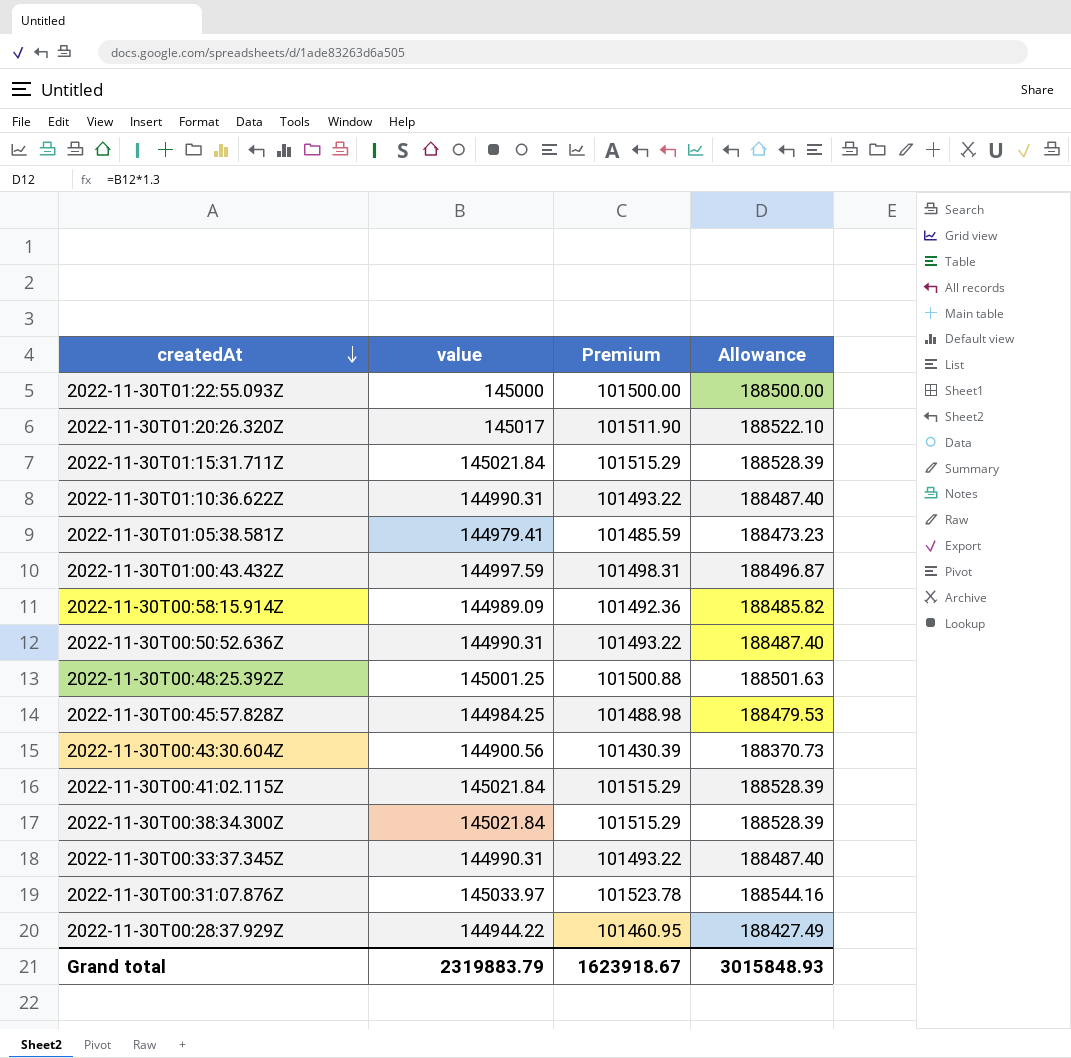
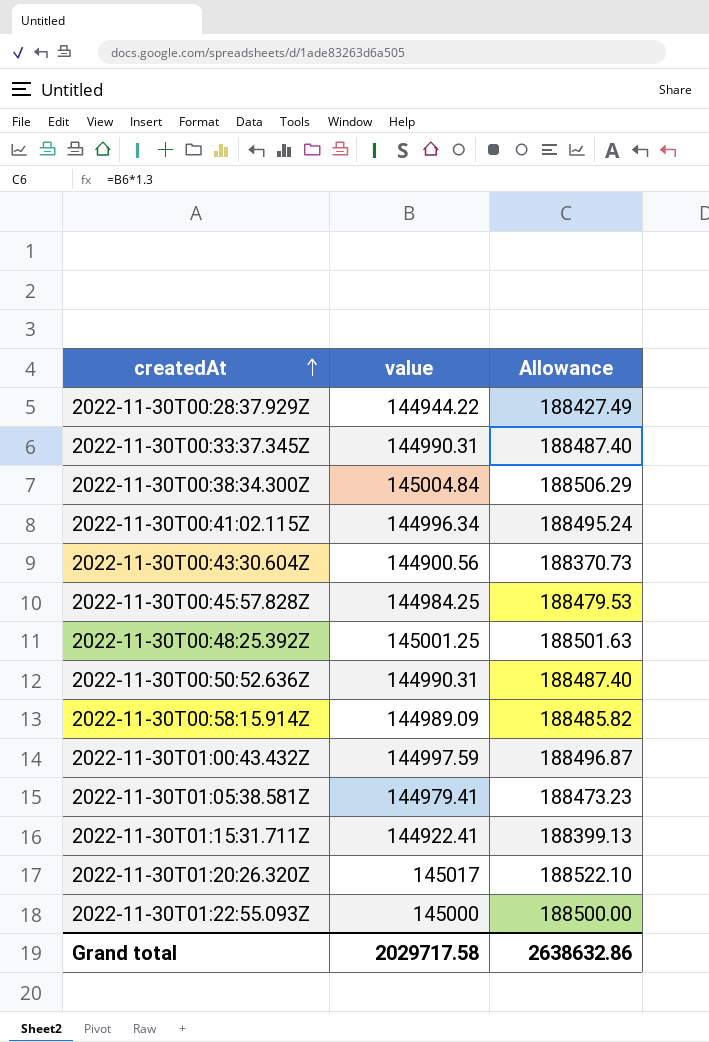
row order: createdAt descending -> createdAt ascending
column Premium | formula: [value] * 0.7 -> none
row 2022-11-30T01:10:36.622Z: 144990.31 | 101493.22 | 188487.40 -> none
row 2022-11-30T00:31:07.876Z: 145033.97 | 101523.78 | 188544.16 -> none
2022-11-30T00:38:34.300Z | value: 145021.84 -> 145004.84
2022-11-30T00:38:34.300Z | Allowance: 188528.39 -> 188506.29
2022-11-30T00:41:02.115Z | value: 145021.84 -> 144996.34
2022-11-30T00:41:02.115Z | Allowance: 188528.39 -> 188495.24
2022-11-30T01:15:31.711Z | value: 145021.84 -> 144922.41
2022-11-30T01:15:31.711Z | Allowance: 188528.39 -> 188399.13
Grand total | value: 2319883.79 -> 2029717.58
Grand total | Allowance: 3015848.93 -> 2638632.86

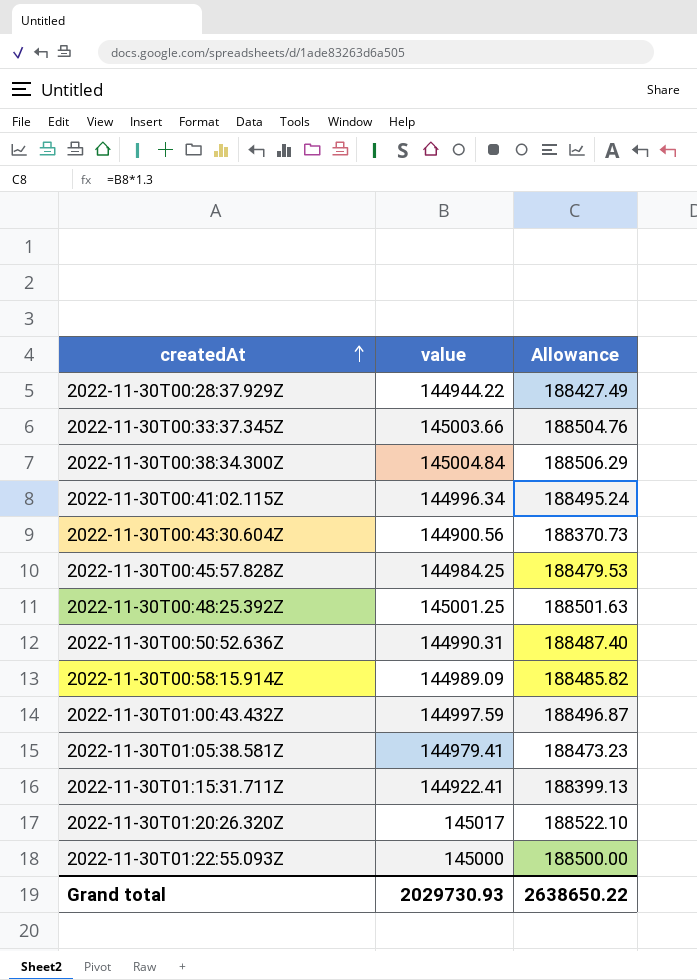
2022-11-30T00:33:37.345Z | value: 144990.31 -> 145003.66
2022-11-30T00:33:37.345Z | Allowance: 188487.40 -> 188504.76
Grand total | value: 2029717.58 -> 2029730.93
Grand total | Allowance: 2638632.86 -> 2638650.22

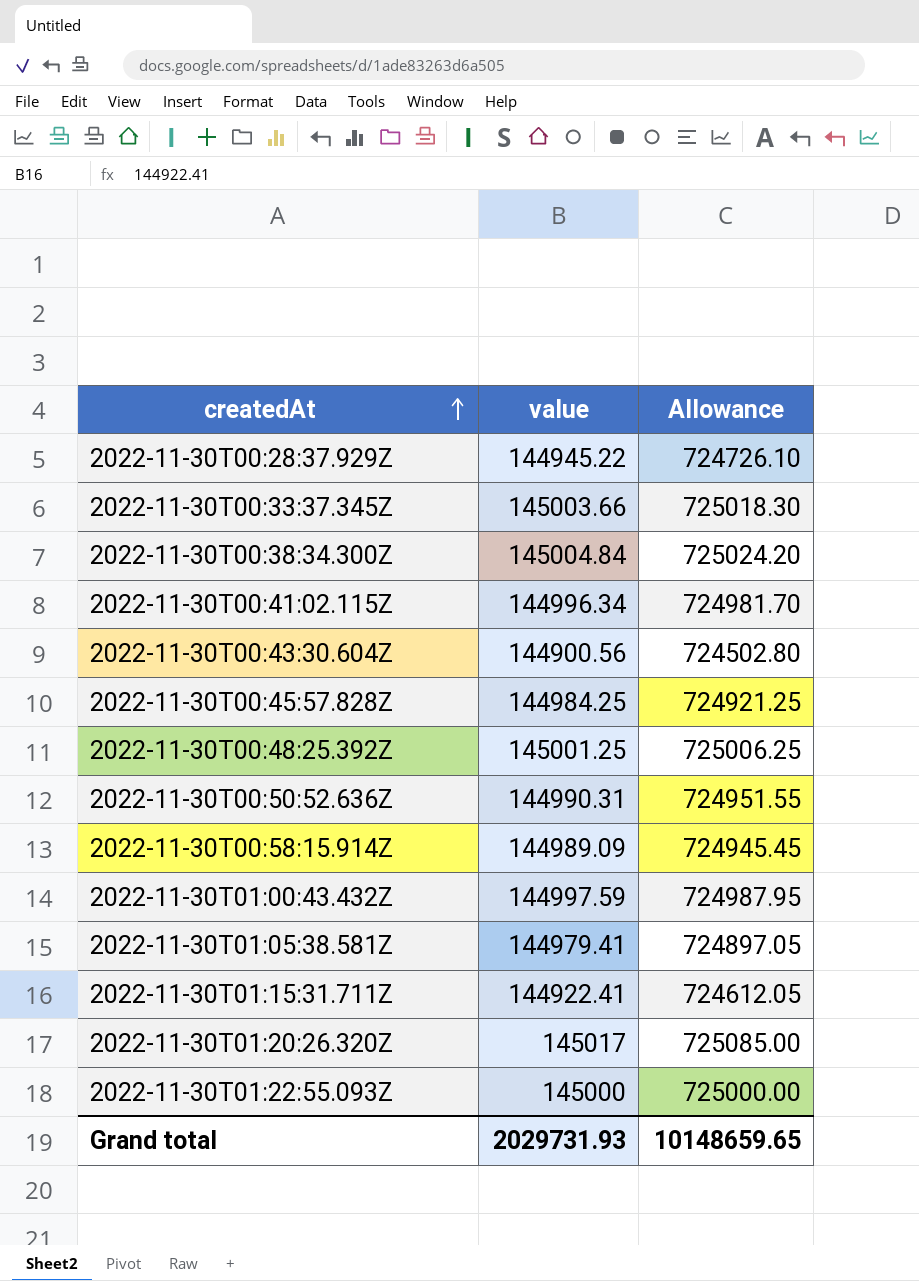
column Allowance | formula: [value] * 1.3 -> [value] * 5
2022-11-30T00:28:37.929Z | value: 144944.22 -> 144945.22
Grand total | value: 2029730.93 -> 2029731.93
Grand total | Allowance: 2638650.22 -> 10148659.65

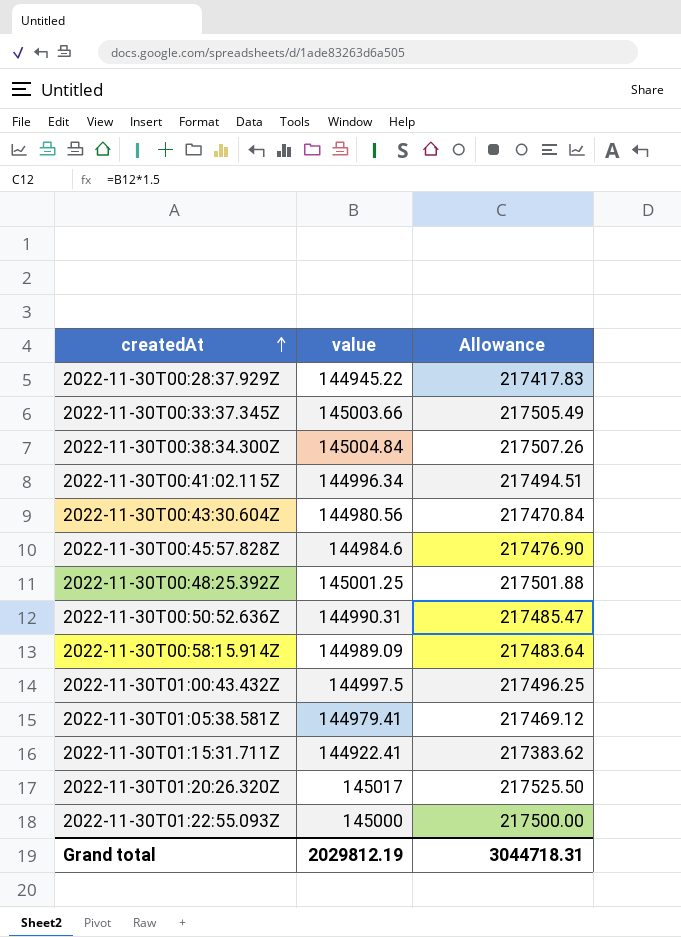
column Allowance | formula: [value] * 5 -> [value] * 1.5
2022-11-30T00:43:30.604Z | value: 144900.56 -> 144980.56
2022-11-30T00:45:57.828Z | value: 144984.25 -> 144984.6
2022-11-30T01:00:43.432Z | value: 144997.59 -> 144997.5
Grand total | value: 2029731.93 -> 2029812.19
Grand total | Allowance: 10148659.65 -> 3044718.31

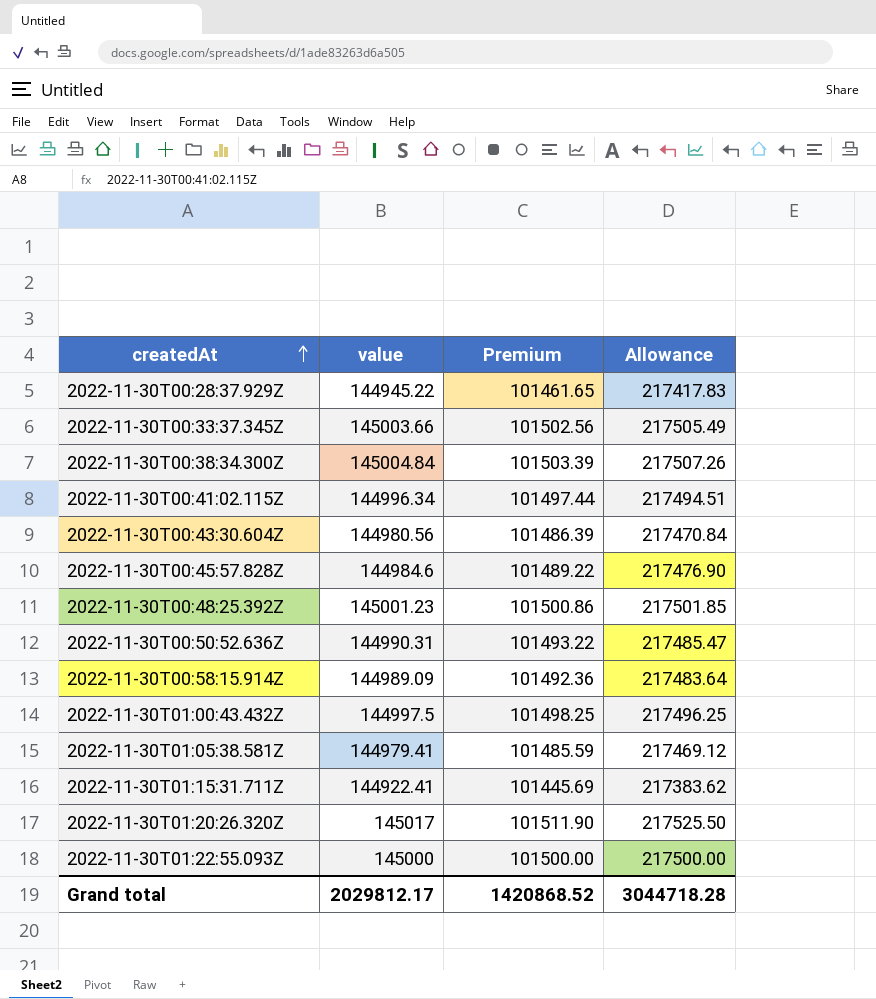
column Premium | formula: none -> [value] * 0.7
2022-11-30T00:48:25.392Z | value: 145001.25 -> 145001.23
2022-11-30T00:48:25.392Z | Allowance: 217501.88 -> 217501.85
Grand total | value: 2029812.19 -> 2029812.17
Grand total | Allowance: 3044718.31 -> 3044718.28

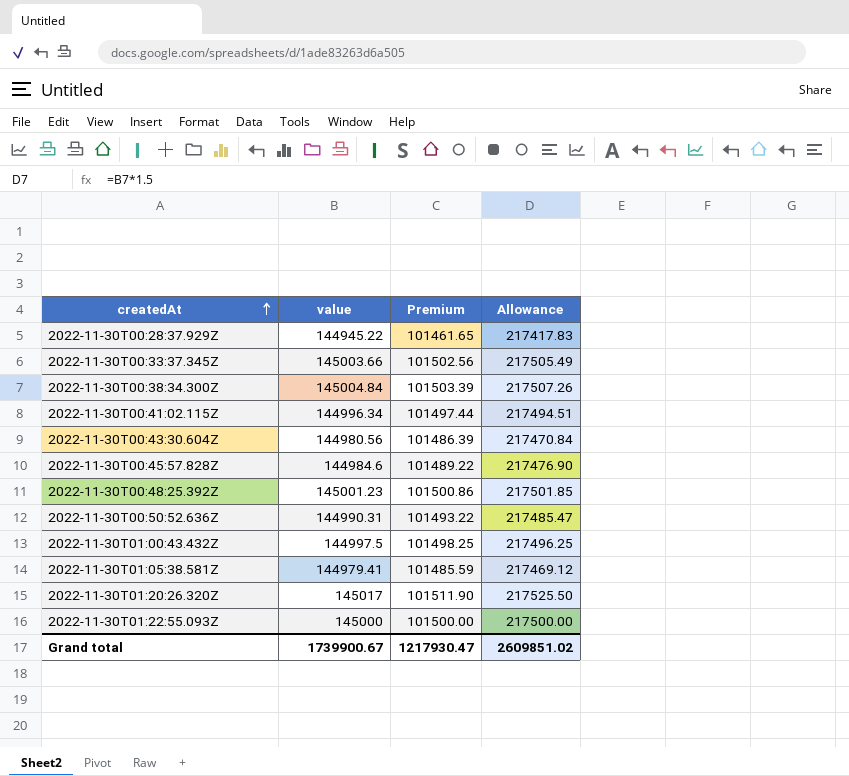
row 2022-11-30T00:58:15.914Z: 144989.09 | 101492.36 | 217483.64 -> none
row 2022-11-30T01:15:31.711Z: 144922.41 | 101445.69 | 217383.62 -> none
Grand total | value: 2029812.17 -> 1739900.67
Grand total | Premium: 1420868.52 -> 1217930.47
Grand total | Allowance: 3044718.28 -> 2609851.02

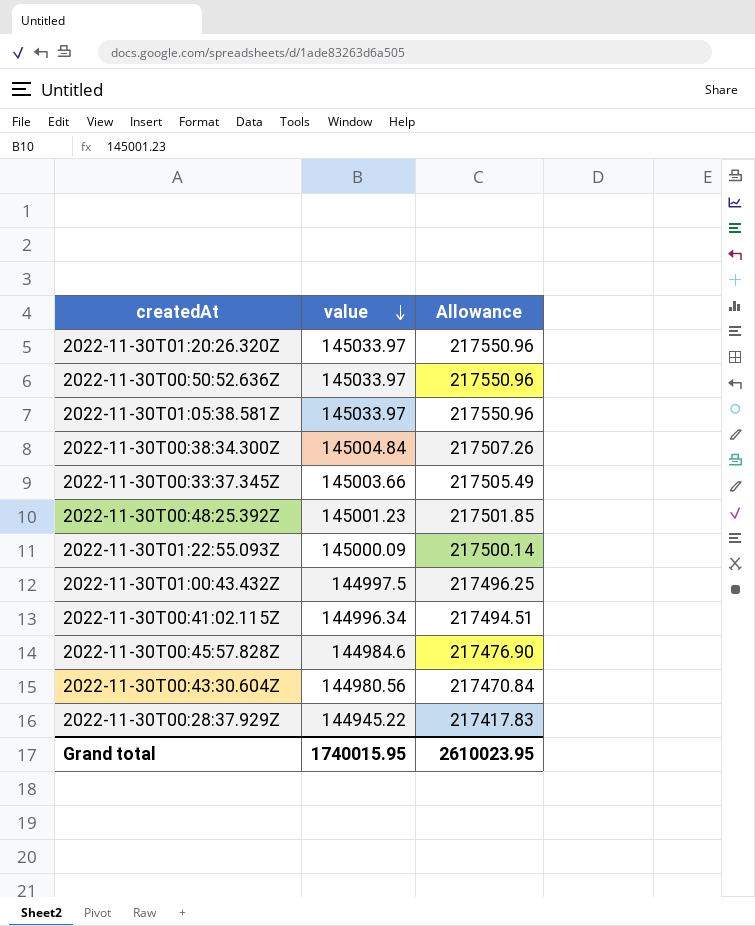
row order: createdAt ascending -> value descending
column Premium | formula: [value] * 0.7 -> none
2022-11-30T01:20:26.320Z | value: 145017 -> 145033.97
2022-11-30T01:20:26.320Z | Allowance: 217525.50 -> 217550.96
2022-11-30T00:50:52.636Z | value: 144990.31 -> 145033.97
2022-11-30T00:50:52.636Z | Allowance: 217485.47 -> 217550.96
2022-11-30T01:05:38.581Z | value: 144979.41 -> 145033.97
2022-11-30T01:05:38.581Z | Allowance: 217469.12 -> 217550.96
2022-11-30T01:22:55.093Z | value: 145000 -> 145000.09
2022-11-30T01:22:55.093Z | Allowance: 217500.00 -> 217500.14
Grand total | value: 1739900.67 -> 1740015.95
Grand total | Allowance: 2609851.02 -> 2610023.95

